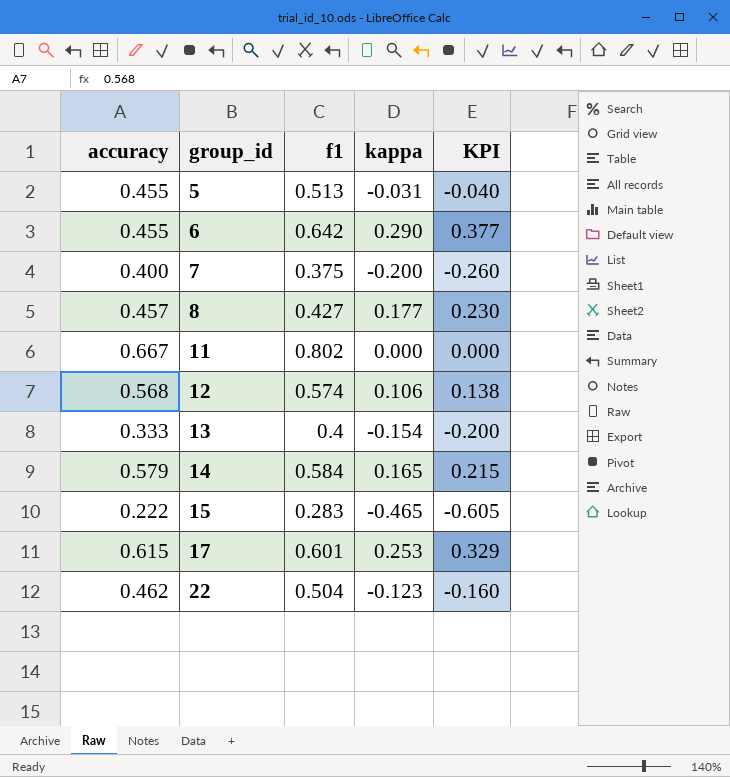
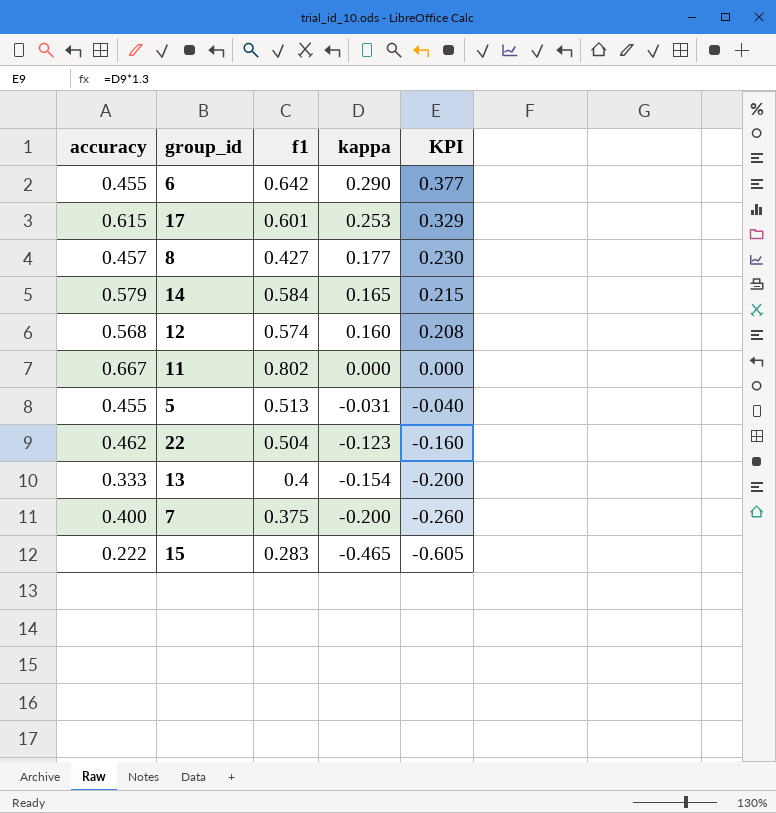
row order: group_id ascending -> kappa descending
12 | kappa: 0.106 -> 0.160
12 | KPI: 0.138 -> 0.208

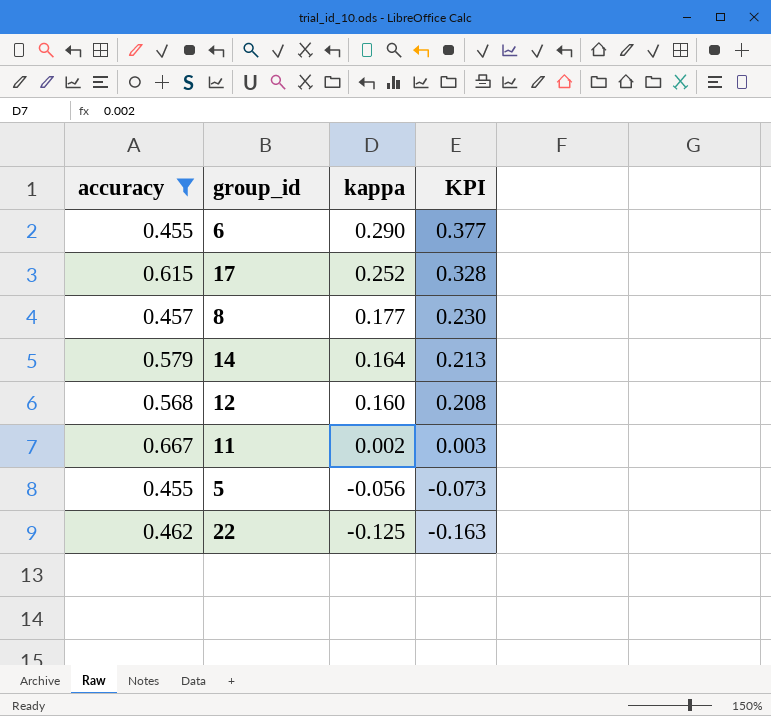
filter: none -> accuracy >= 0.455
column f1 | position: 3 -> none
17 | kappa: 0.253 -> 0.252
17 | KPI: 0.329 -> 0.328
14 | kappa: 0.165 -> 0.164
14 | KPI: 0.215 -> 0.213
11 | kappa: 0.000 -> 0.002
11 | KPI: 0.000 -> 0.003
5 | kappa: -0.031 -> -0.056
5 | KPI: -0.040 -> -0.073
22 | kappa: -0.123 -> -0.125
22 | KPI: -0.160 -> -0.163

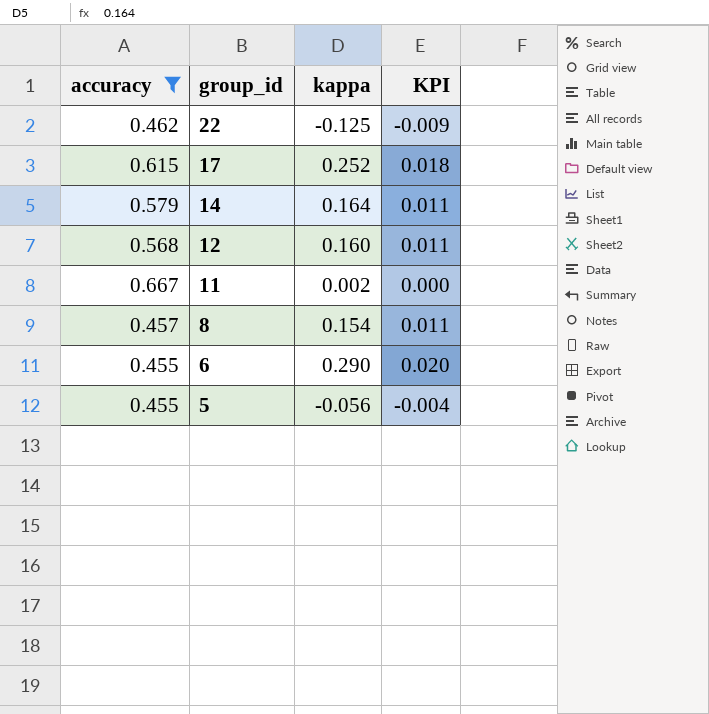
row order: kappa descending -> group_id descending
column KPI | formula: [kappa] * 1.3 -> [kappa] * 0.07
8 | kappa: 0.177 -> 0.154

